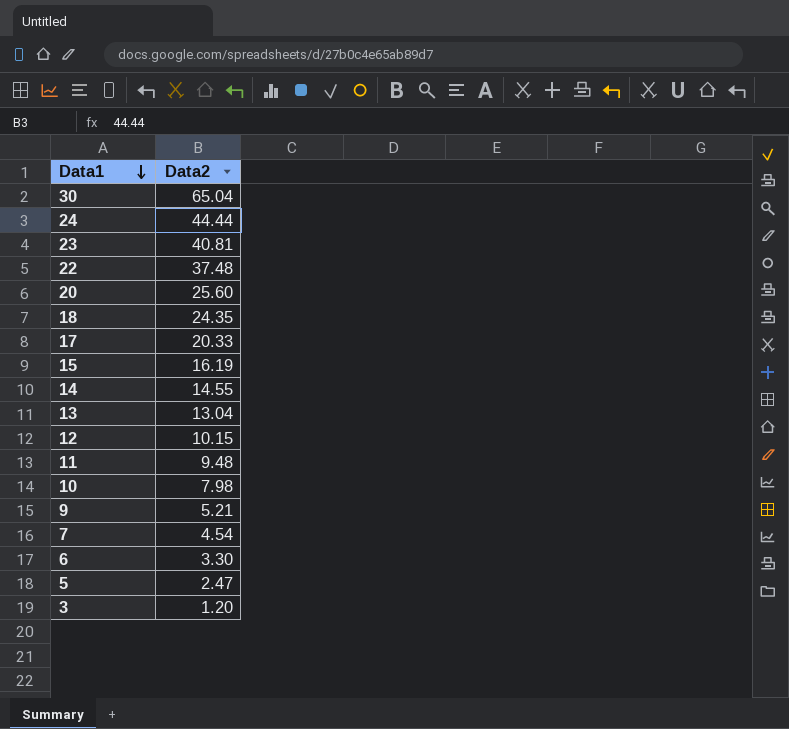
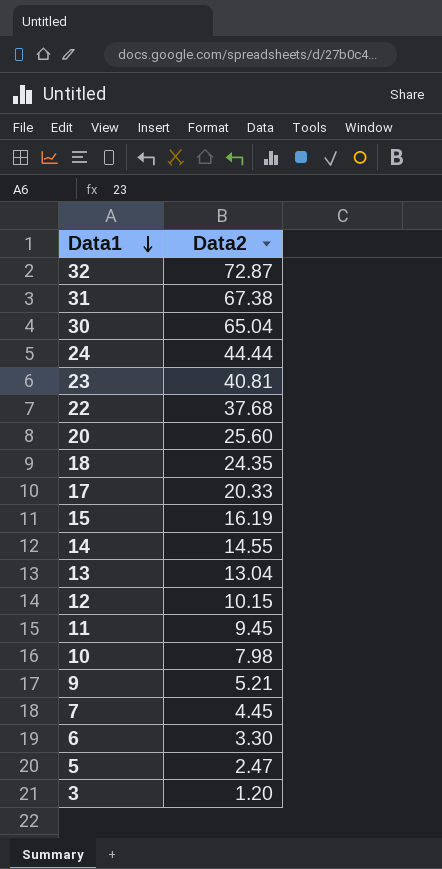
row 32: none -> 72.87
row 31: none -> 67.38
22 | Data2: 37.48 -> 37.68
11 | Data2: 9.48 -> 9.45
7 | Data2: 4.54 -> 4.45

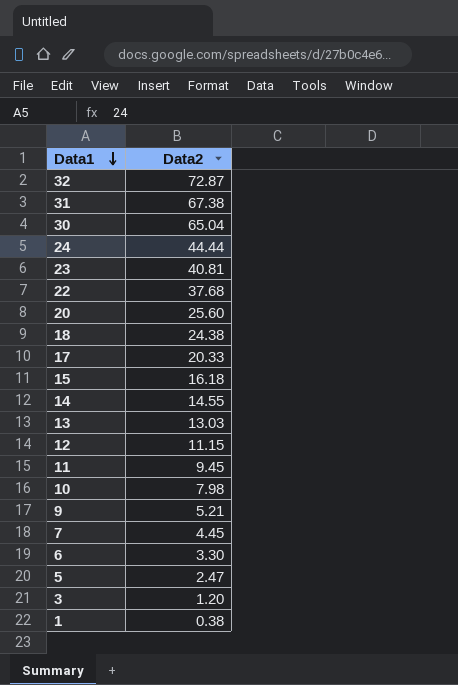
18 | Data2: 24.35 -> 24.38
15 | Data2: 16.19 -> 16.18
13 | Data2: 13.04 -> 13.03
12 | Data2: 10.15 -> 11.15
row 1: none -> 0.38

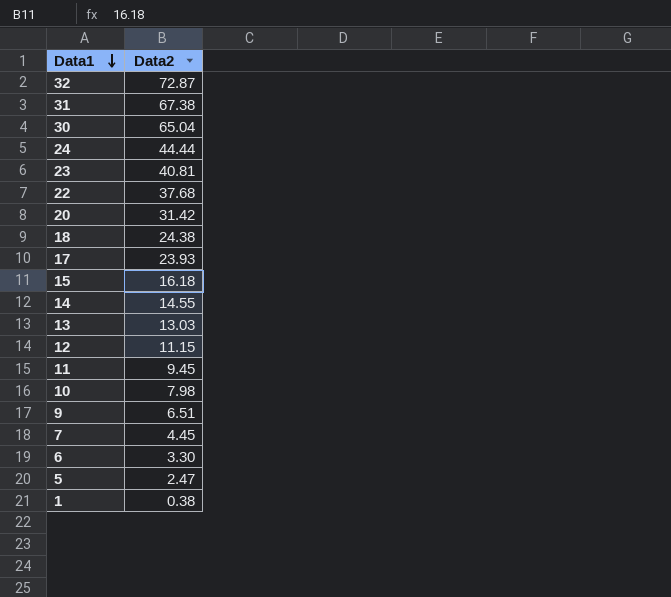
row 3: 1.20 -> none
20 | Data2: 25.60 -> 31.42
17 | Data2: 20.33 -> 23.93
9 | Data2: 5.21 -> 6.51

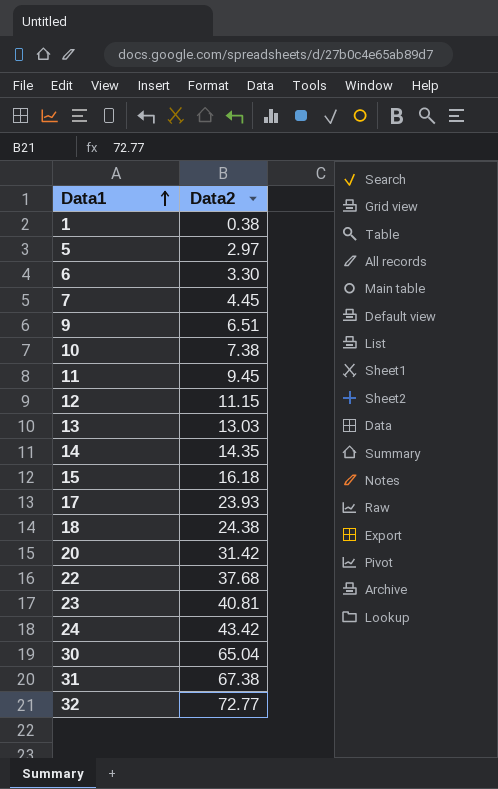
row order: Data1 descending -> Data1 ascending
5 | Data2: 2.47 -> 2.97
10 | Data2: 7.98 -> 7.38
14 | Data2: 14.55 -> 14.35
24 | Data2: 44.44 -> 43.42
32 | Data2: 72.87 -> 72.77

